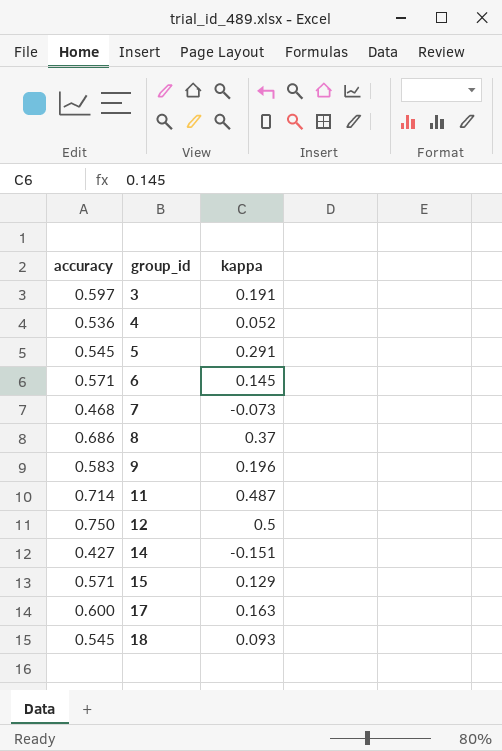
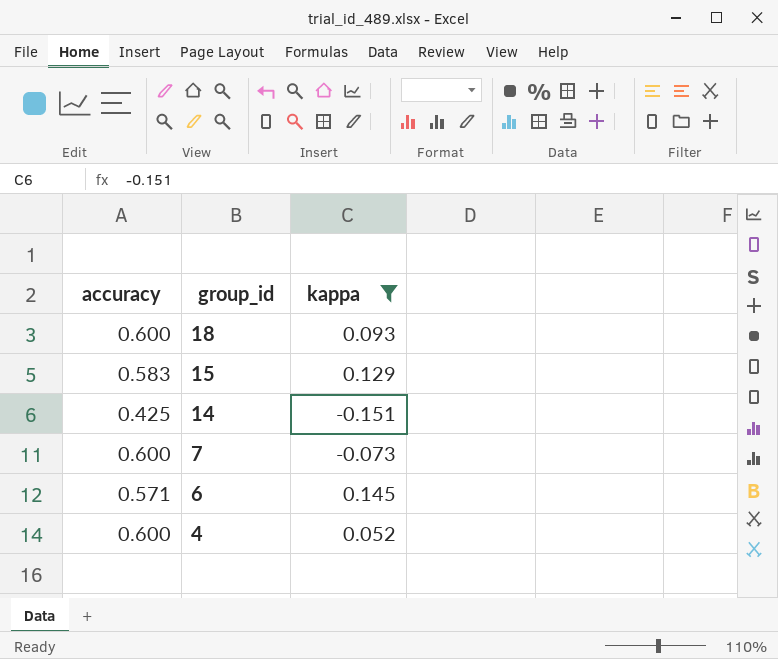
filter: none -> kappa <= 0.145
row order: group_id ascending -> group_id descending
18 | accuracy: 0.545 -> 0.600
15 | accuracy: 0.571 -> 0.583
14 | accuracy: 0.427 -> 0.425
7 | accuracy: 0.468 -> 0.600
4 | accuracy: 0.536 -> 0.600

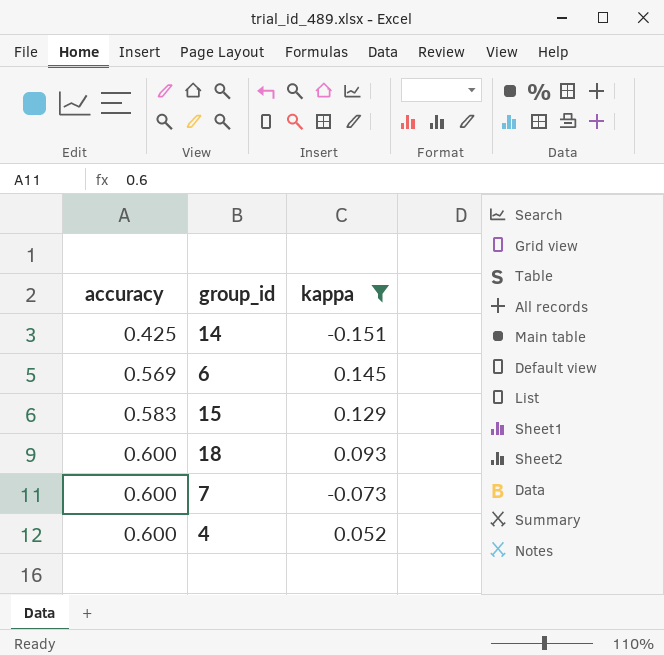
row order: group_id descending -> accuracy ascending
6 | accuracy: 0.571 -> 0.569

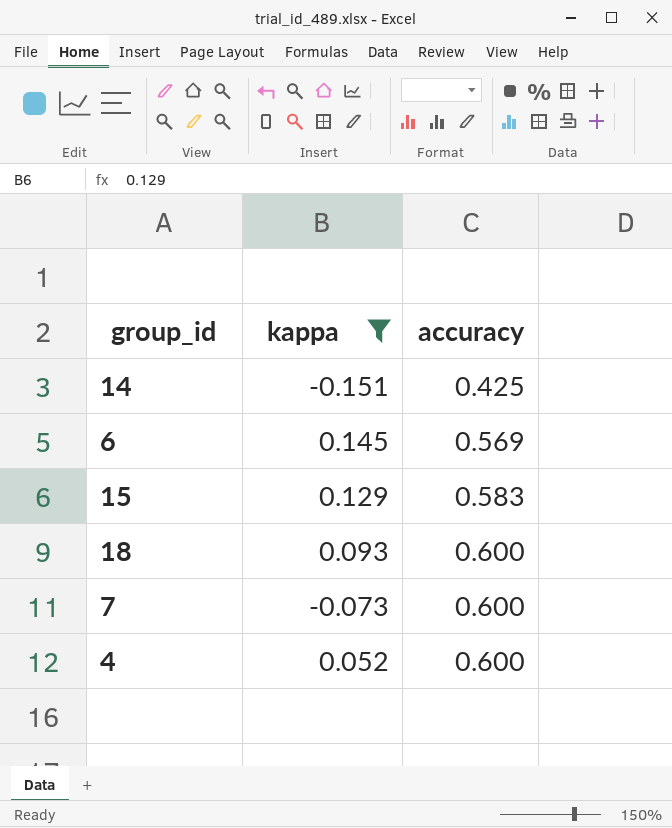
column accuracy | position: 1 -> 3

